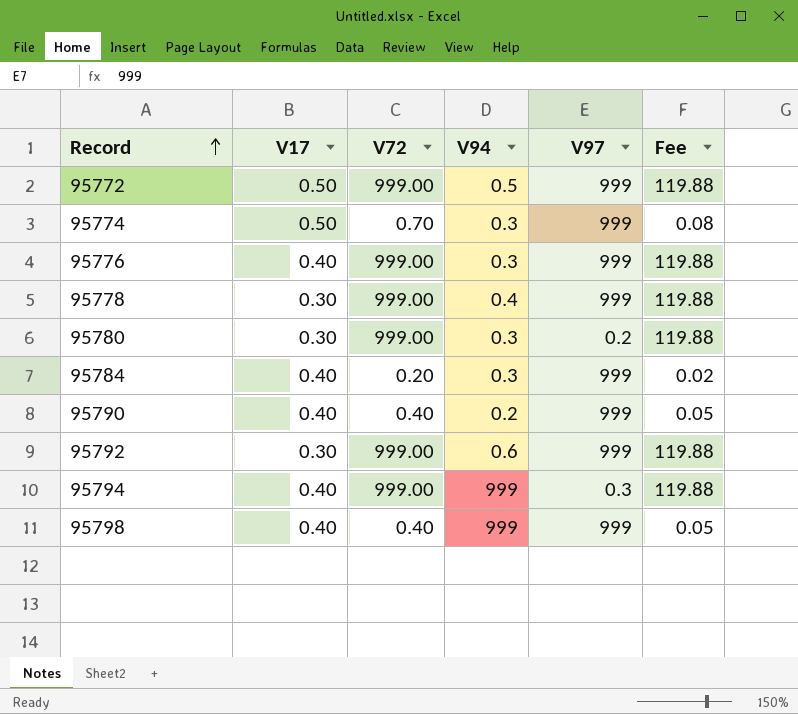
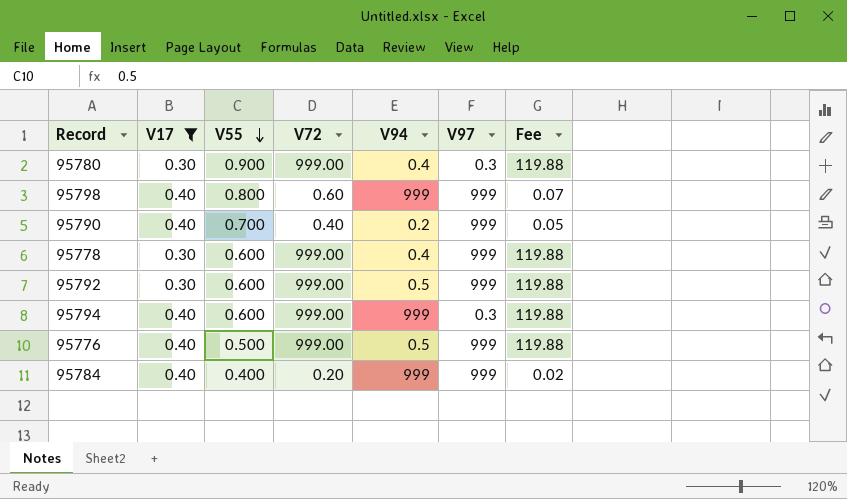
filter: none -> V17 != 0.50
row order: Record ascending -> V55 descending
column V55 | position: none -> 3
95780 | V94: 0.3 -> 0.4
95780 | V97: 0.2 -> 0.3
95798 | V72: 0.40 -> 0.60
95798 | Fee: 0.05 -> 0.07
95792 | V94: 0.6 -> 0.5
95776 | V94: 0.3 -> 0.5
95784 | V94: 0.3 -> 999

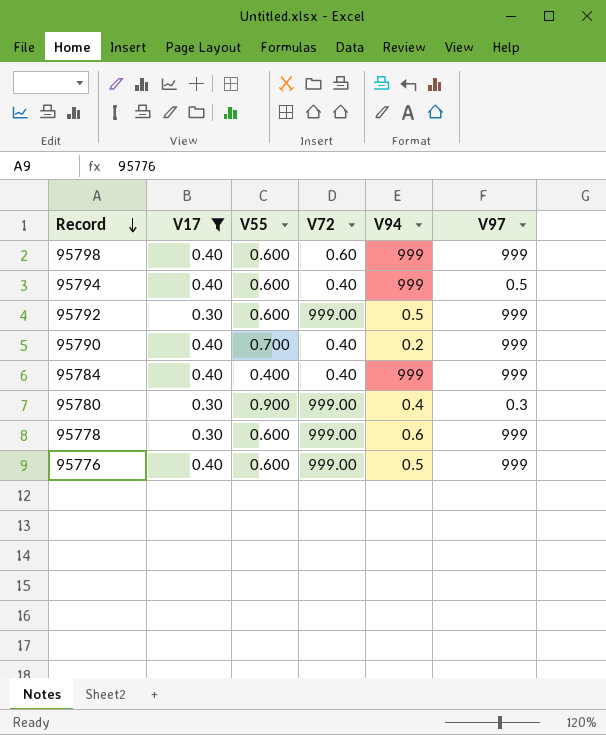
row order: V55 descending -> Record descending
column Fee | formula: [V72] * 0.12 -> none
95798 | V55: 0.800 -> 0.600
95794 | V72: 999.00 -> 0.40
95794 | V97: 0.3 -> 0.5
95784 | V72: 0.20 -> 0.40
95778 | V94: 0.4 -> 0.6
95776 | V55: 0.500 -> 0.600

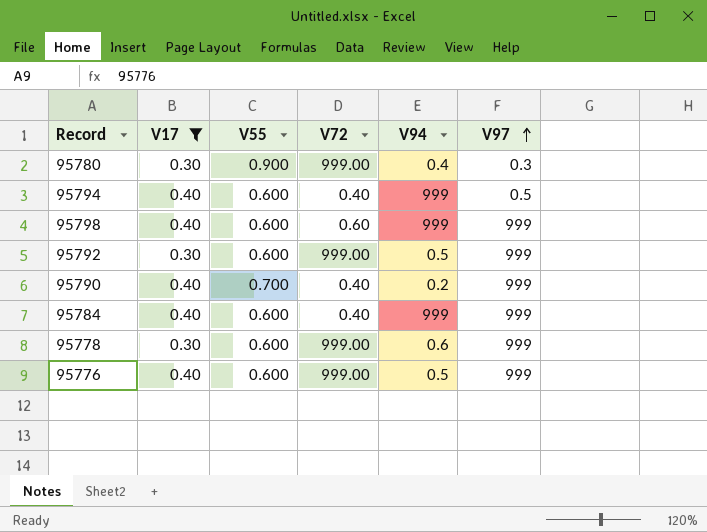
row order: Record descending -> V97 ascending
95784 | V55: 0.400 -> 0.600

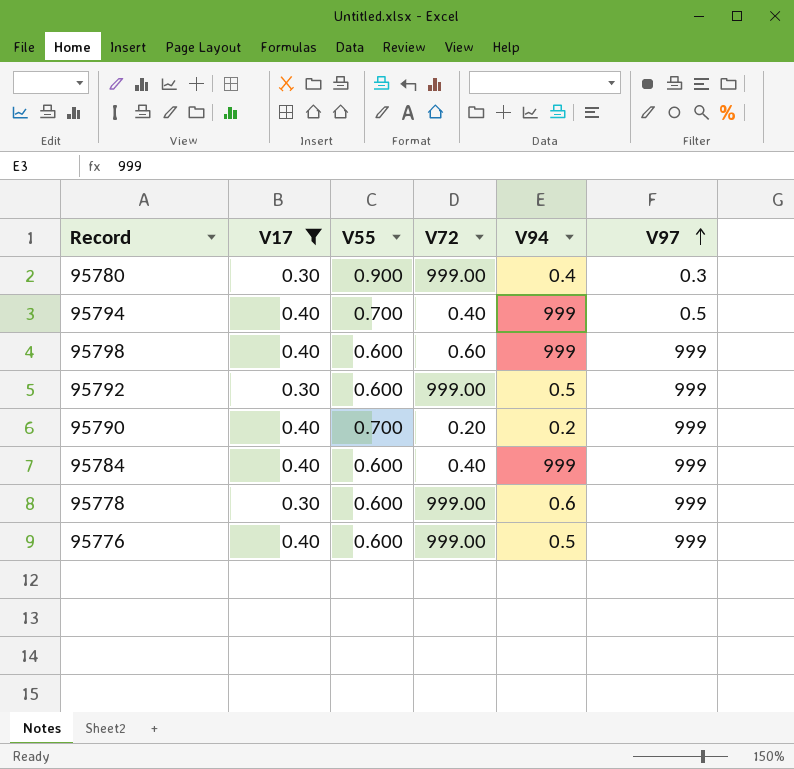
95794 | V55: 0.600 -> 0.700
95790 | V72: 0.40 -> 0.20

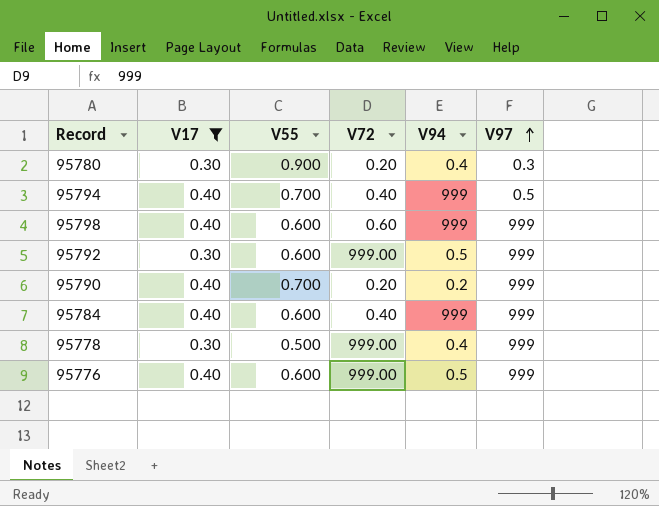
95780 | V72: 999.00 -> 0.20
95778 | V55: 0.600 -> 0.500
95778 | V94: 0.6 -> 0.4

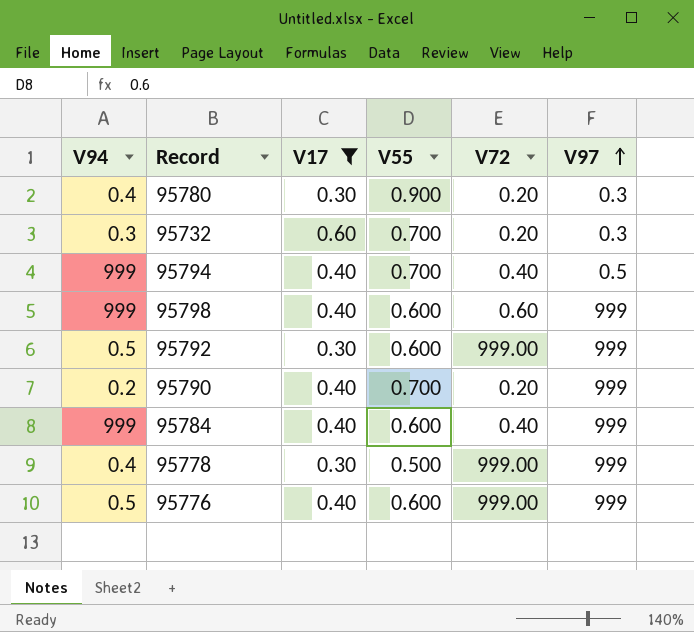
column V94 | position: 5 -> 1
row 95732: none -> 0.3 | 0.60 | 0.700 | 0.20 | 0.3

